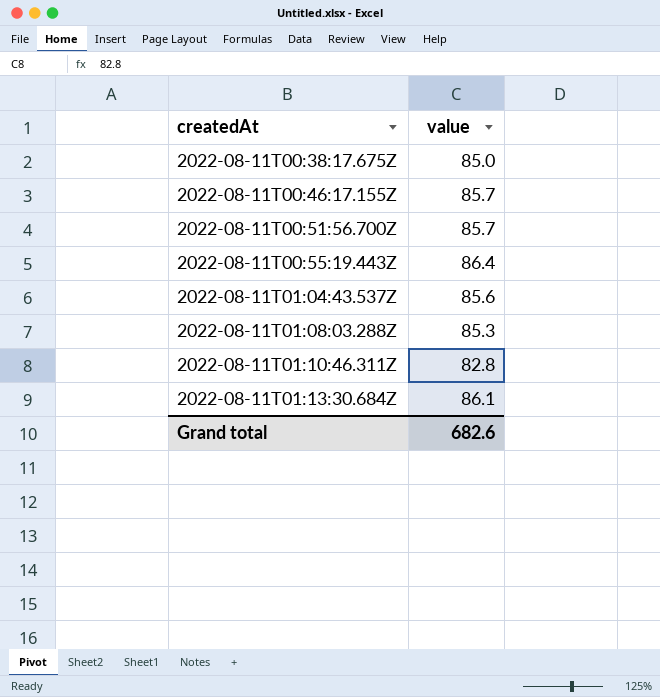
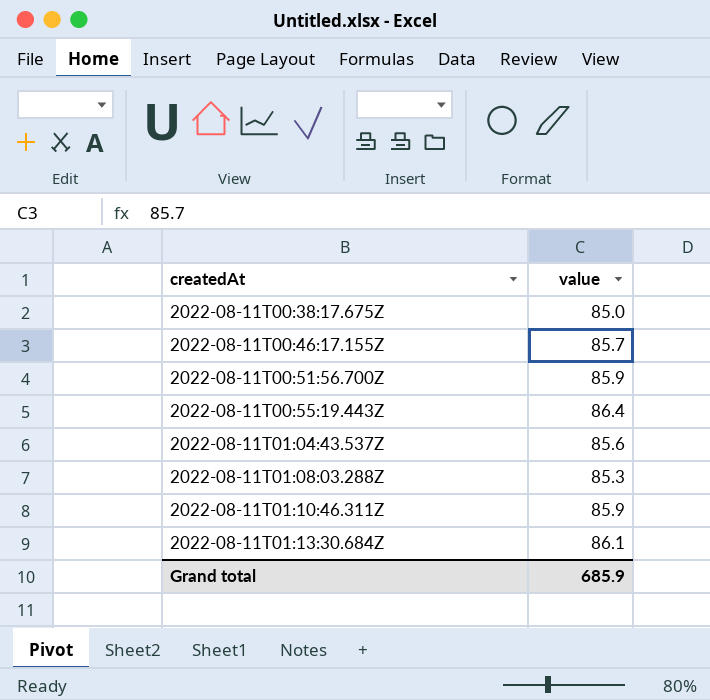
2022-08-11T00:51:56.700Z | value: 85.7 -> 85.9
2022-08-11T01:10:46.311Z | value: 82.8 -> 85.9
Grand total | value: 682.6 -> 685.9

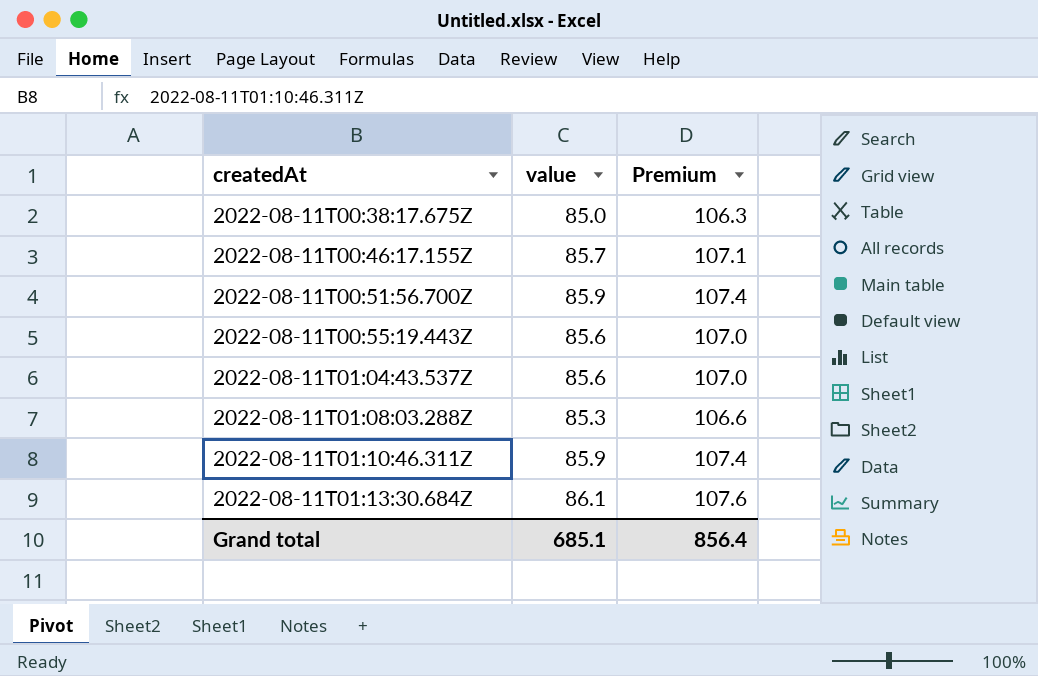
column Premium | formula: none -> [value] * 1.25
2022-08-11T00:55:19.443Z | value: 86.4 -> 85.6
Grand total | value: 685.9 -> 685.1

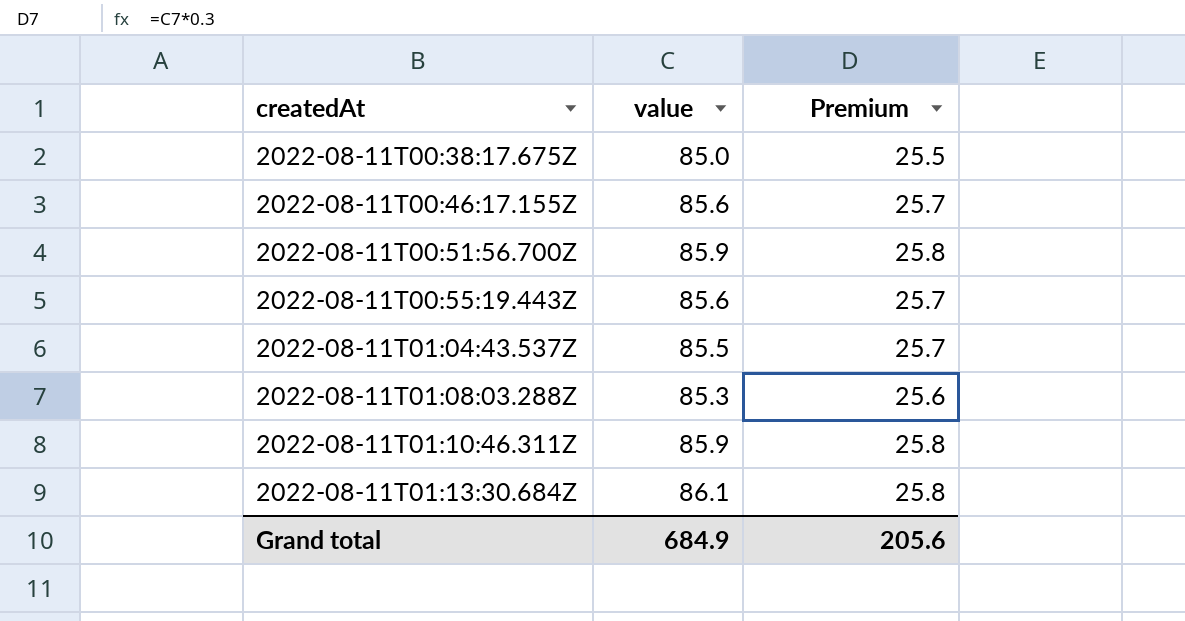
column Premium | formula: [value] * 1.25 -> [value] * 0.3
2022-08-11T00:46:17.155Z | value: 85.7 -> 85.6
2022-08-11T01:04:43.537Z | value: 85.6 -> 85.5
Grand total | value: 685.1 -> 684.9
Grand total | Premium: 856.4 -> 205.6

